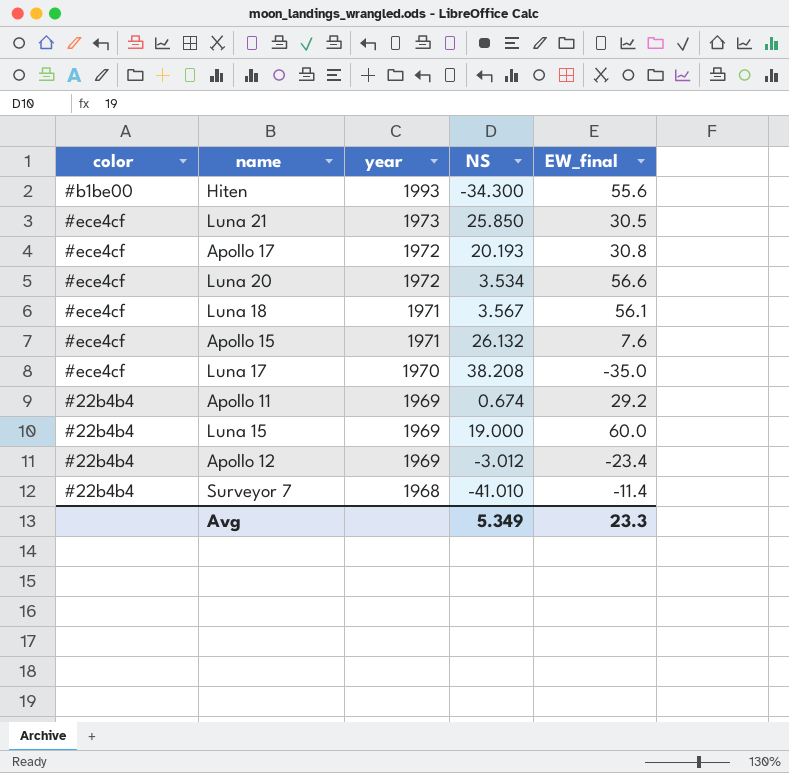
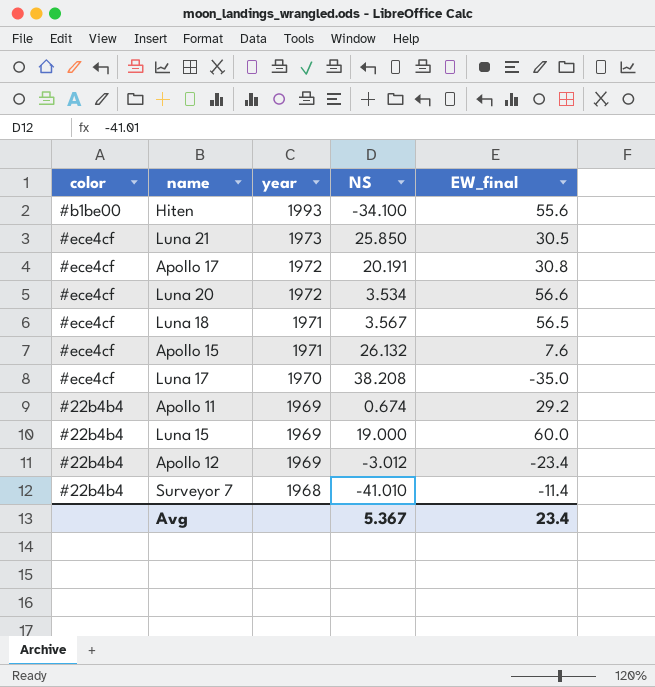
Hiten | NS: -34.300 -> -34.100
Apollo 17 | NS: 20.193 -> 20.191
Luna 18 | EW_final: 56.1 -> 56.5
Avg | NS: 5.349 -> 5.367
Avg | EW_final: 23.3 -> 23.4

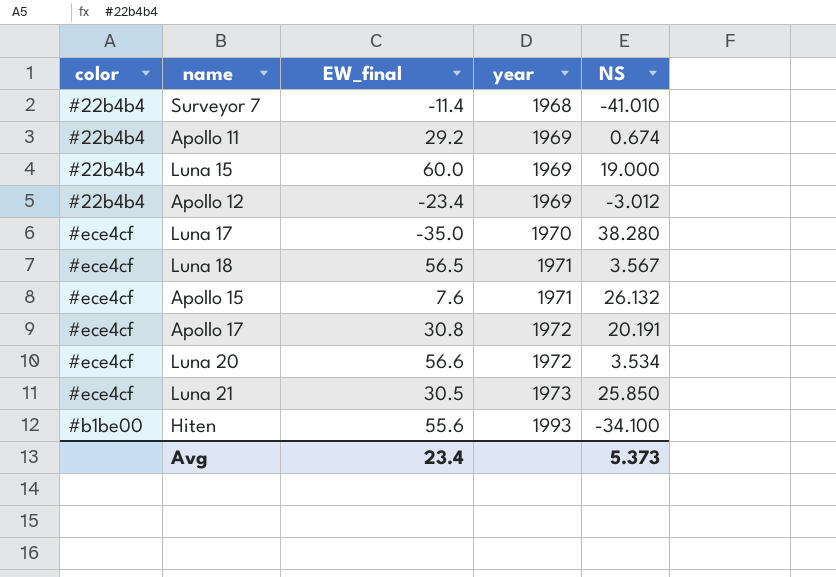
row order: year descending -> year ascending
column EW_final | position: 5 -> 3
Luna 17 | NS: 38.208 -> 38.280
Avg | NS: 5.367 -> 5.373

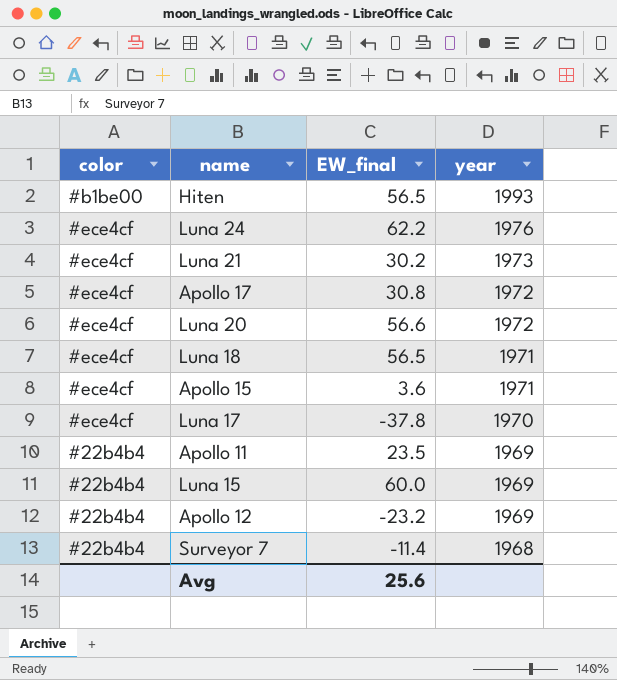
row order: year ascending -> year descending
column NS | position: 5 -> none
Hiten | EW_final: 55.6 -> 56.5
row Luna 24: none -> #ece4cf | 62.2 | 1976
Luna 21 | EW_final: 30.5 -> 30.2
Apollo 15 | EW_final: 7.6 -> 3.6
Luna 17 | EW_final: -35.0 -> -37.8
Apollo 11 | EW_final: 29.2 -> 23.5
Apollo 12 | EW_final: -23.4 -> -23.2
Avg | EW_final: 23.4 -> 25.6

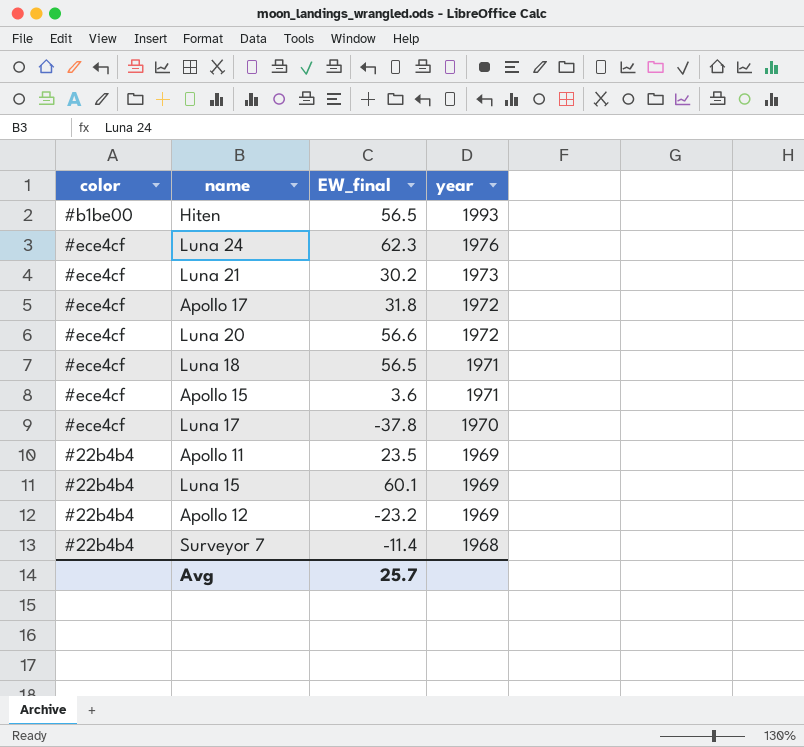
Luna 24 | EW_final: 62.2 -> 62.3
Apollo 17 | EW_final: 30.8 -> 31.8
Luna 15 | EW_final: 60.0 -> 60.1
Avg | EW_final: 25.6 -> 25.7

